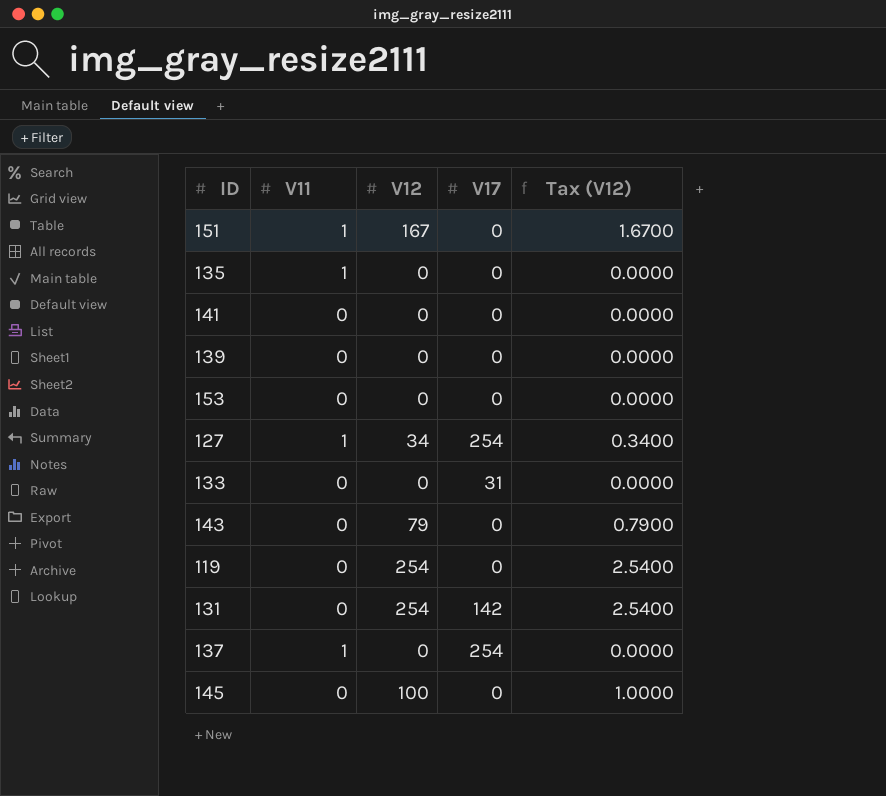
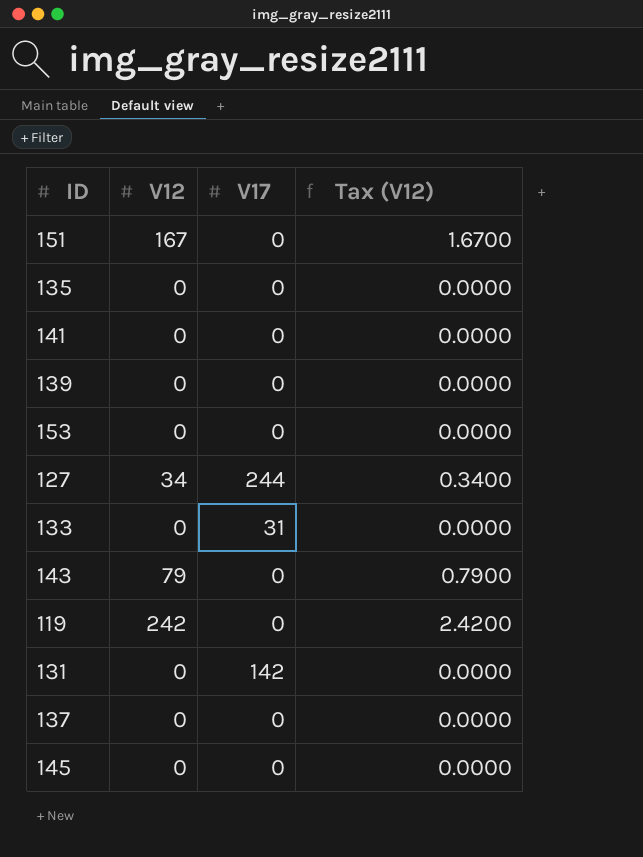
column V11 | position: 2 -> none
127 | V17: 254 -> 244
119 | V12: 254 -> 242
119 | Tax (V12): 2.5400 -> 2.4200
131 | V12: 254 -> 0
131 | Tax (V12): 2.5400 -> 0.0000
137 | V17: 254 -> 0
145 | V12: 100 -> 0
145 | Tax (V12): 1.0000 -> 0.0000

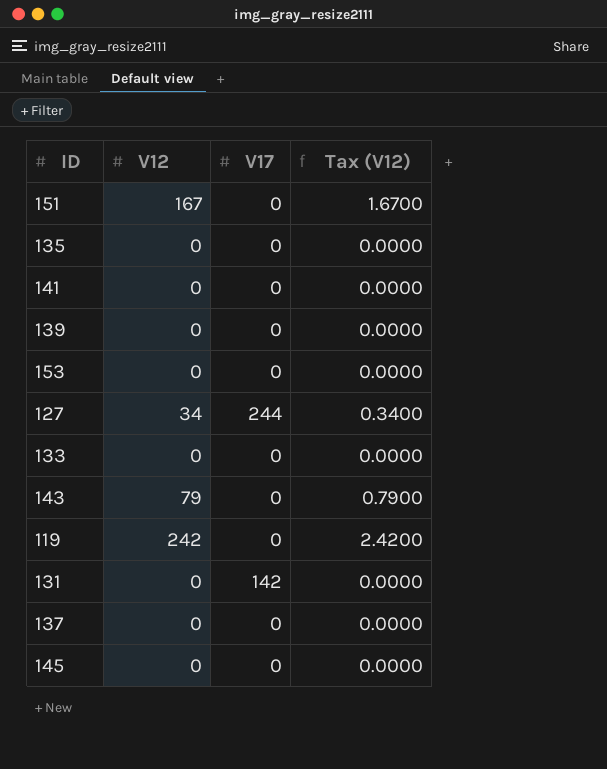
133 | V17: 31 -> 0

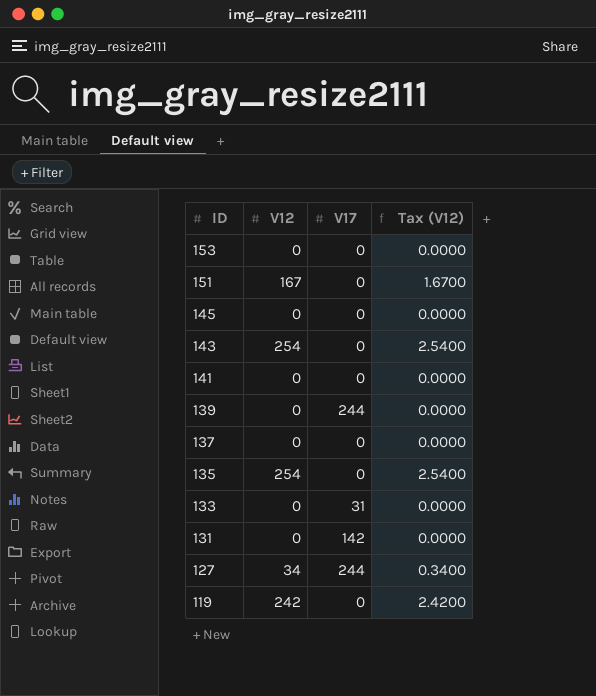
row order: none -> ID descending
143 | V12: 79 -> 254
143 | Tax (V12): 0.7900 -> 2.5400
139 | V17: 0 -> 244
135 | V12: 0 -> 254
135 | Tax (V12): 0.0000 -> 2.5400
133 | V17: 0 -> 31

